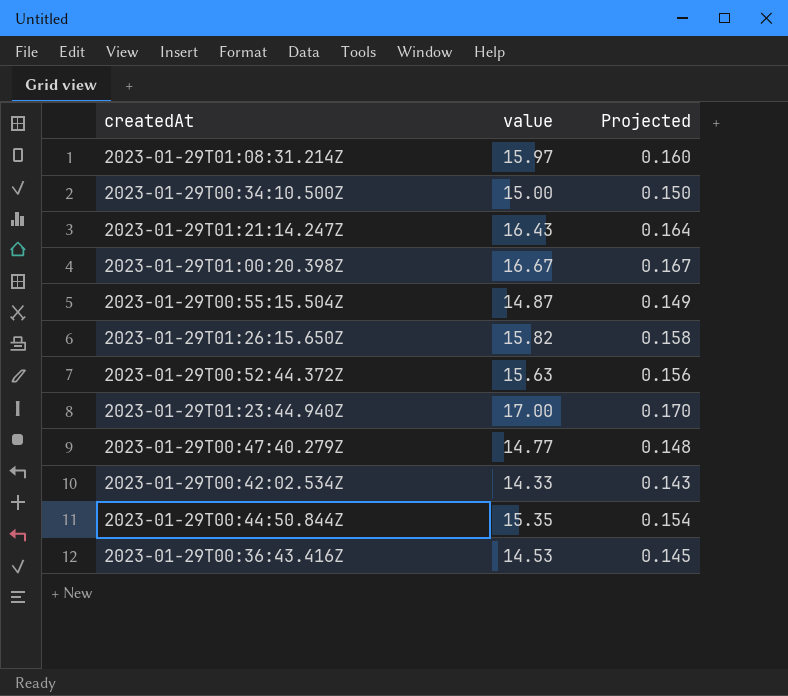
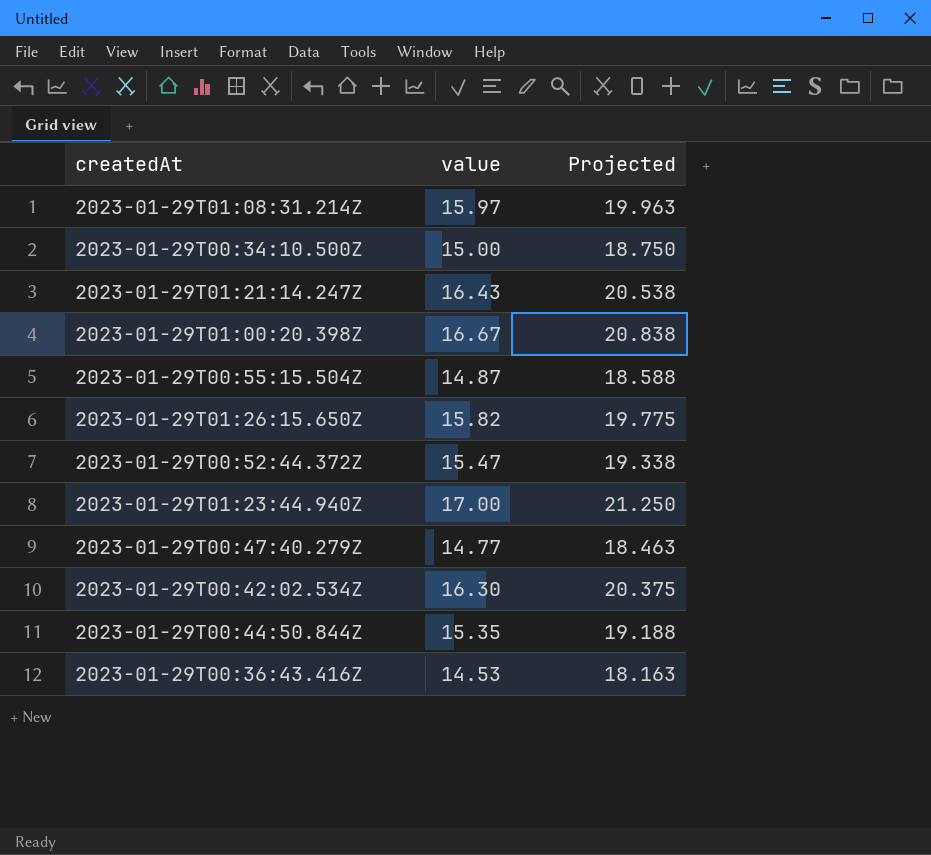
column Projected | formula: [value] * 0.01 -> [value] * 1.25
2023-01-29T00:52:44.372Z | value: 15.63 -> 15.47
2023-01-29T00:42:02.534Z | value: 14.33 -> 16.30

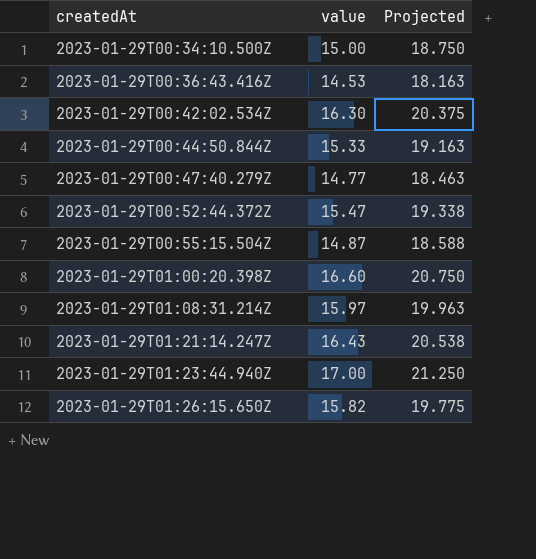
row order: none -> createdAt ascending
2023-01-29T00:44:50.844Z | value: 15.35 -> 15.33
2023-01-29T00:44:50.844Z | Projected: 19.188 -> 19.163
2023-01-29T01:00:20.398Z | value: 16.67 -> 16.60
2023-01-29T01:00:20.398Z | Projected: 20.838 -> 20.750

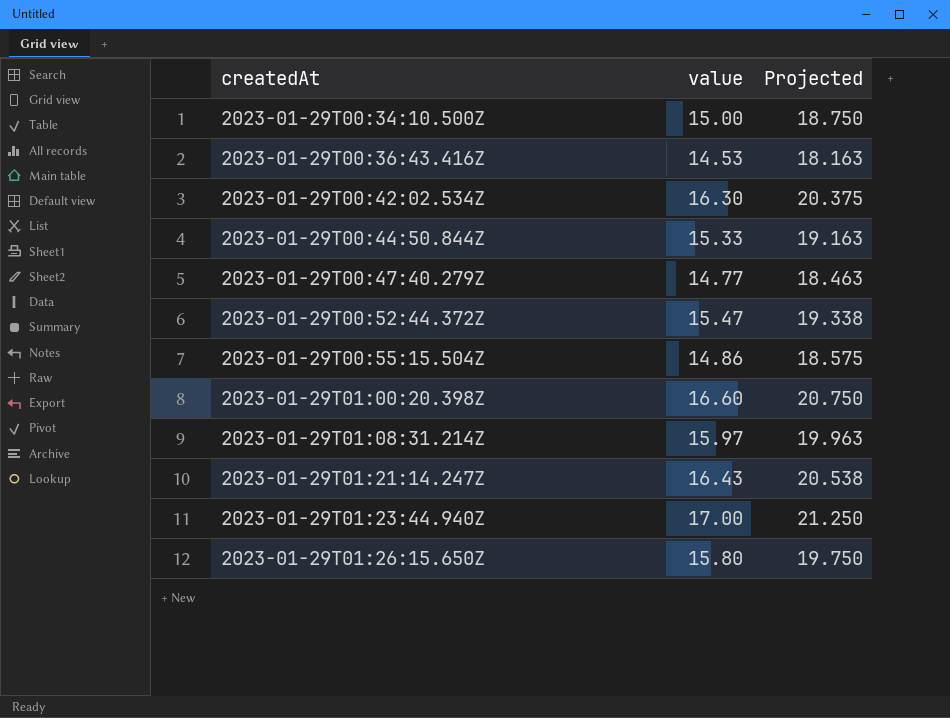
2023-01-29T00:55:15.504Z | value: 14.87 -> 14.86
2023-01-29T00:55:15.504Z | Projected: 18.588 -> 18.575
2023-01-29T01:26:15.650Z | value: 15.82 -> 15.80
2023-01-29T01:26:15.650Z | Projected: 19.775 -> 19.750

